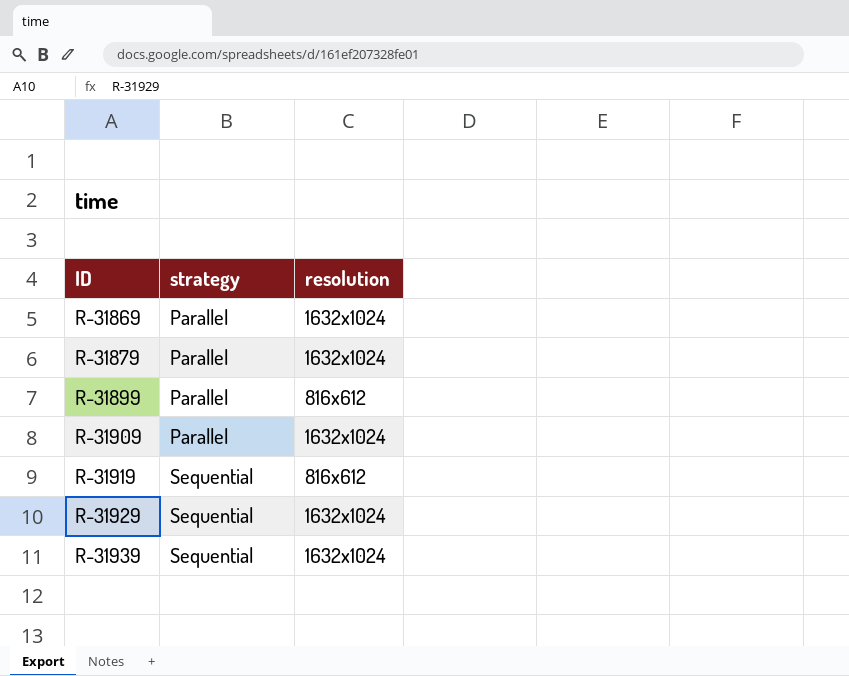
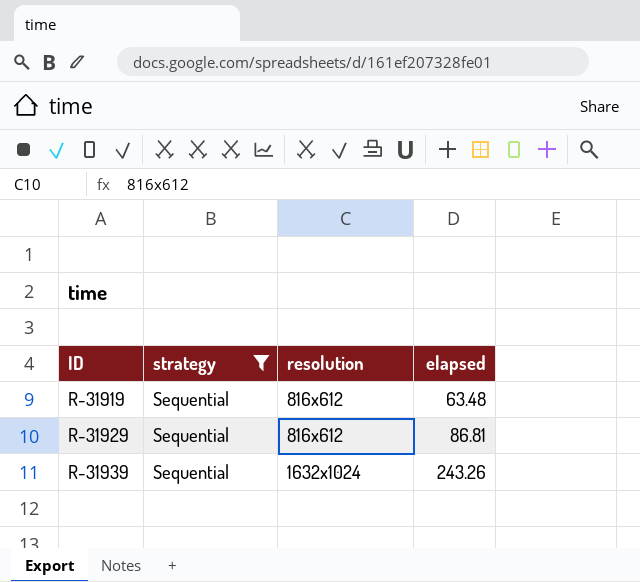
filter: none -> strategy = Sequential
column elapsed | position: none -> 4
R-31929 | resolution: 1632x1024 -> 816x612

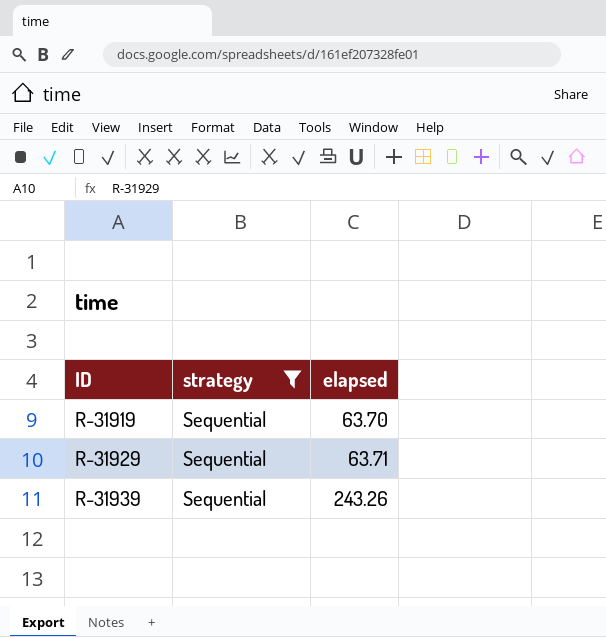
column resolution | position: 3 -> none
R-31919 | elapsed: 63.48 -> 63.70
R-31929 | elapsed: 86.81 -> 63.71

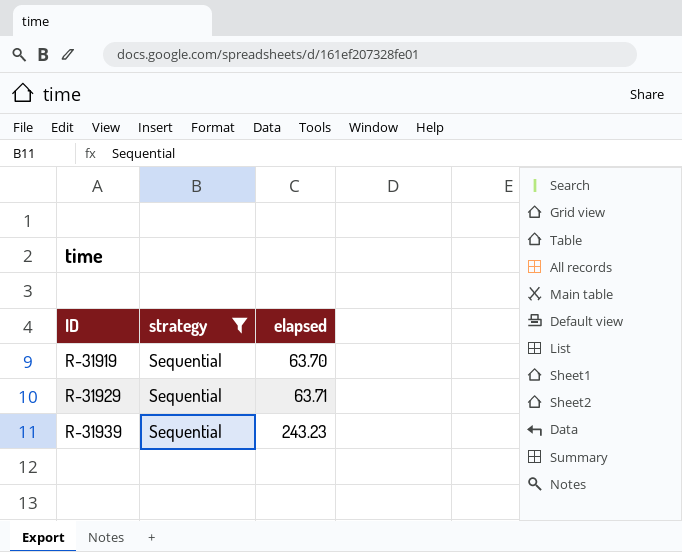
R-31939 | elapsed: 243.26 -> 243.23

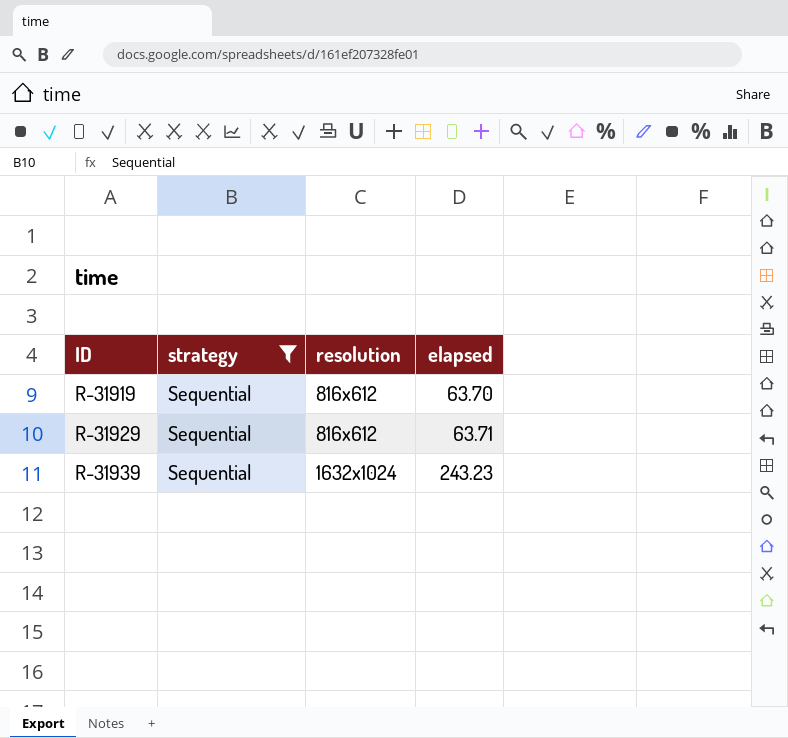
column resolution | position: none -> 3

